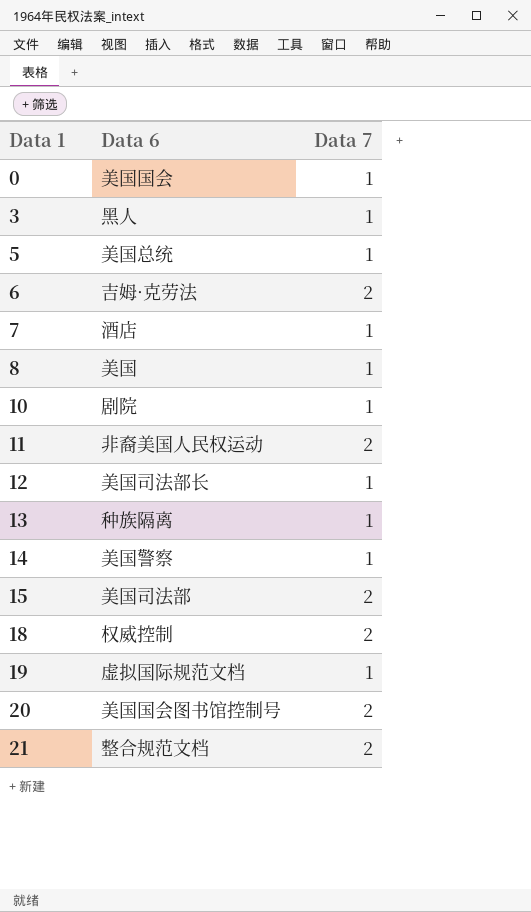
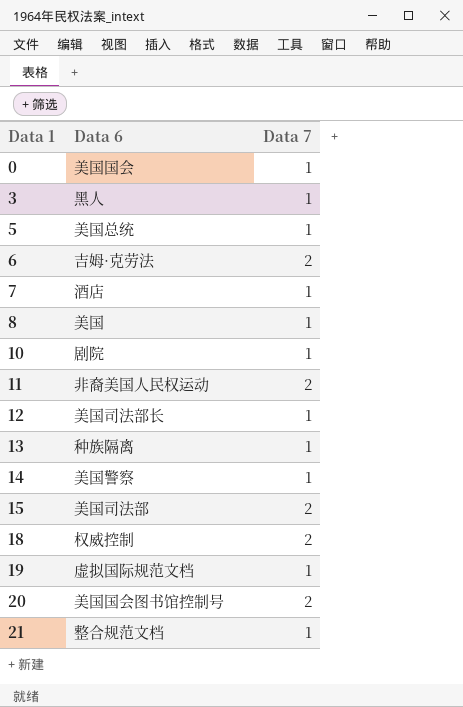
21 | Data 7: 2 -> 1

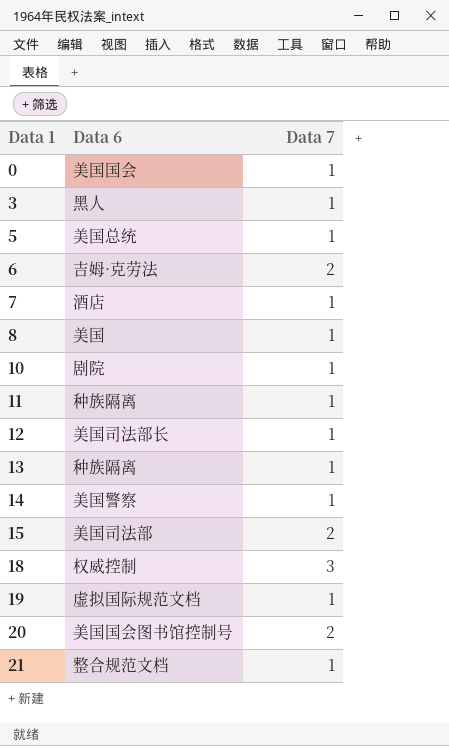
11 | Data 6: 非裔美国人民权运动 -> 种族隔离
11 | Data 7: 2 -> 1
18 | Data 7: 2 -> 3

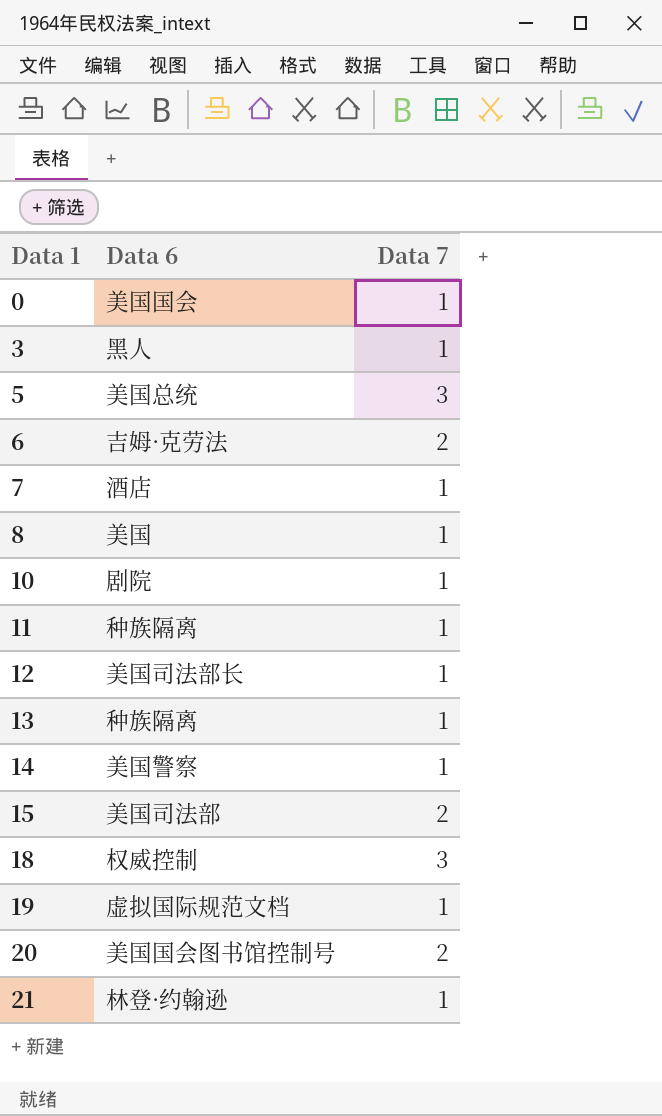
5 | Data 7: 1 -> 3
21 | Data 6: 整合规范文档 -> 林登·约翰逊

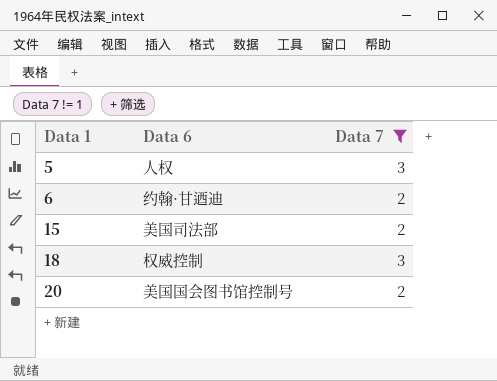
filter: none -> Data 7 != 1
5 | Data 6: 美国总统 -> 人权
6 | Data 6: 吉姆·克劳法 -> 约翰·甘迺迪

